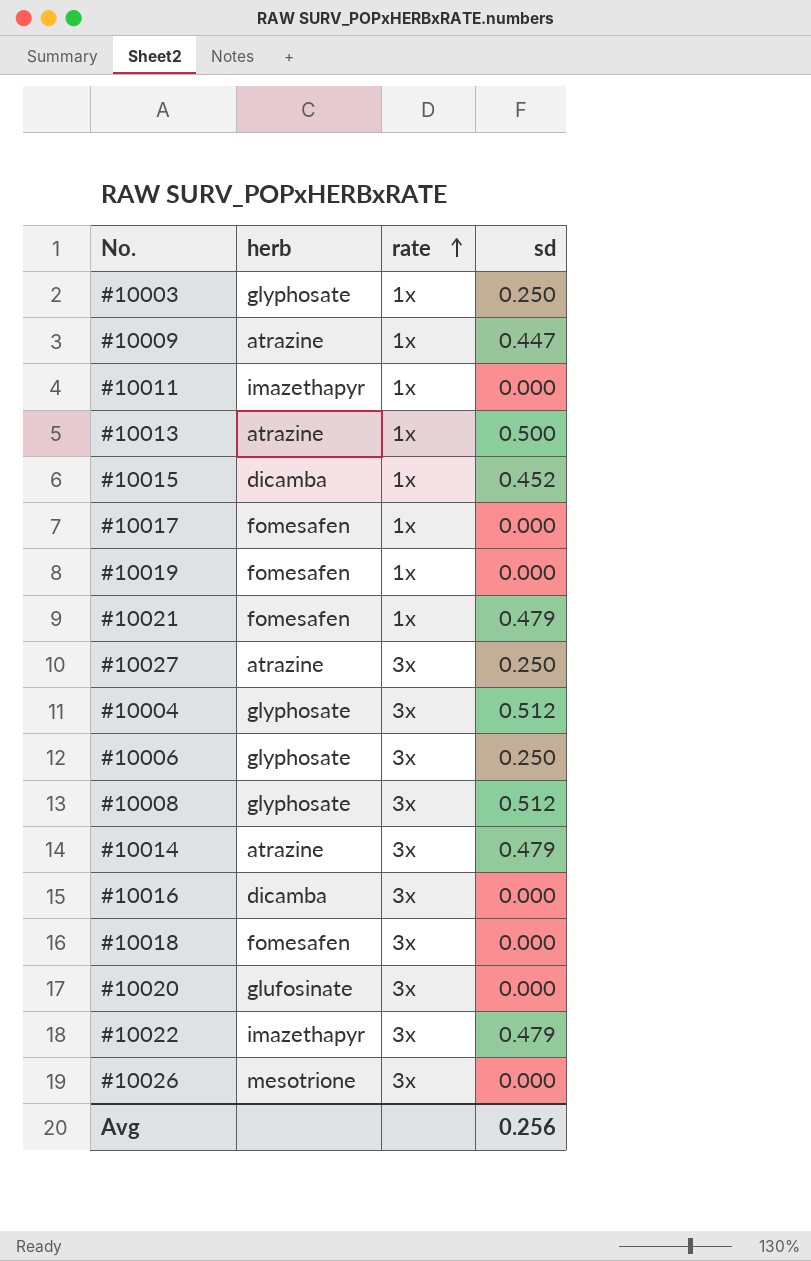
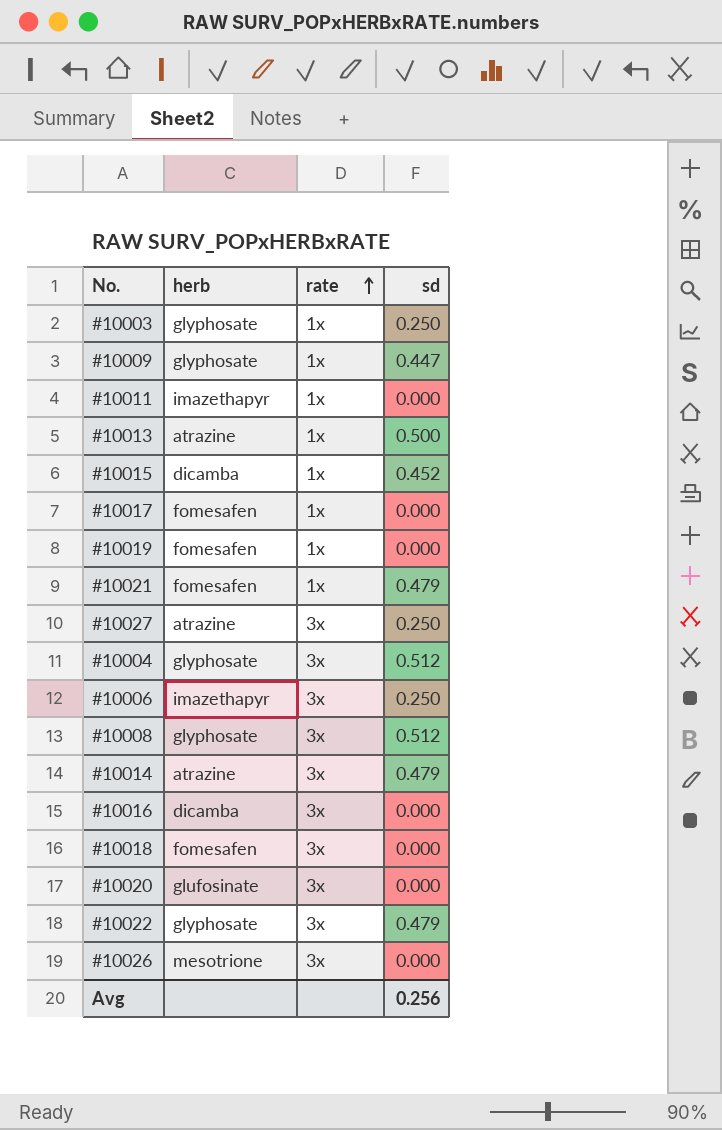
#10009 | herb: atrazine -> glyphosate
#10006 | herb: glyphosate -> imazethapyr
#10022 | herb: imazethapyr -> glyphosate

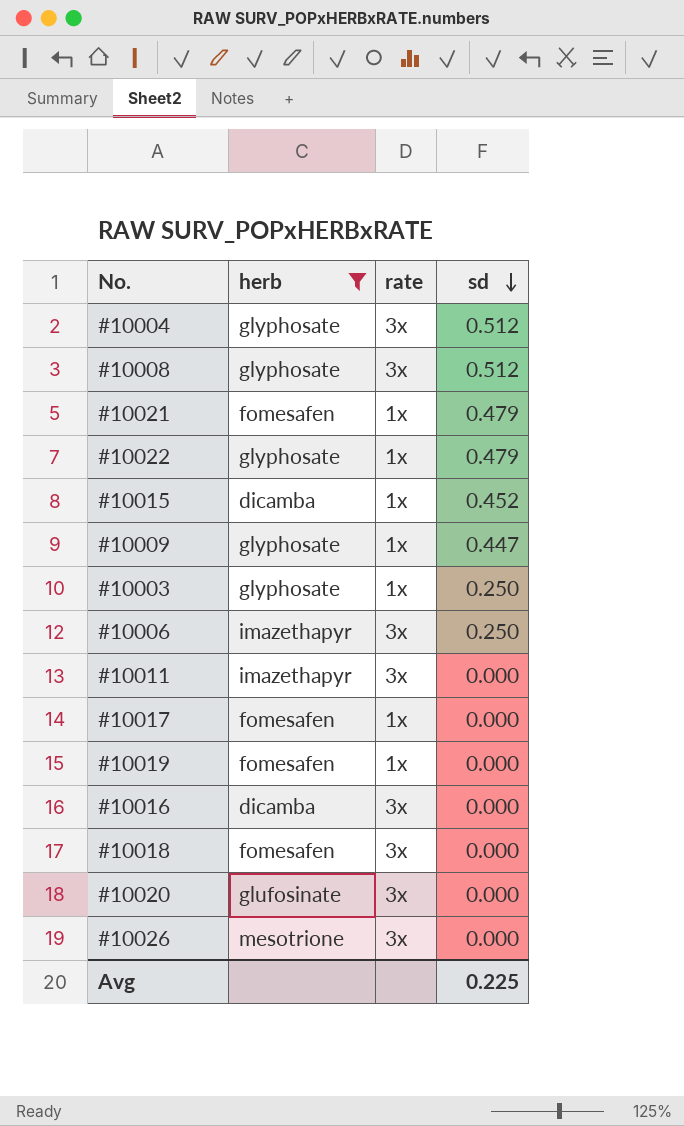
filter: none -> herb != atrazine
row order: rate ascending -> sd descending
#10022 | rate: 3x -> 1x
#10011 | rate: 1x -> 3x
Avg | sd: 0.256 -> 0.225

